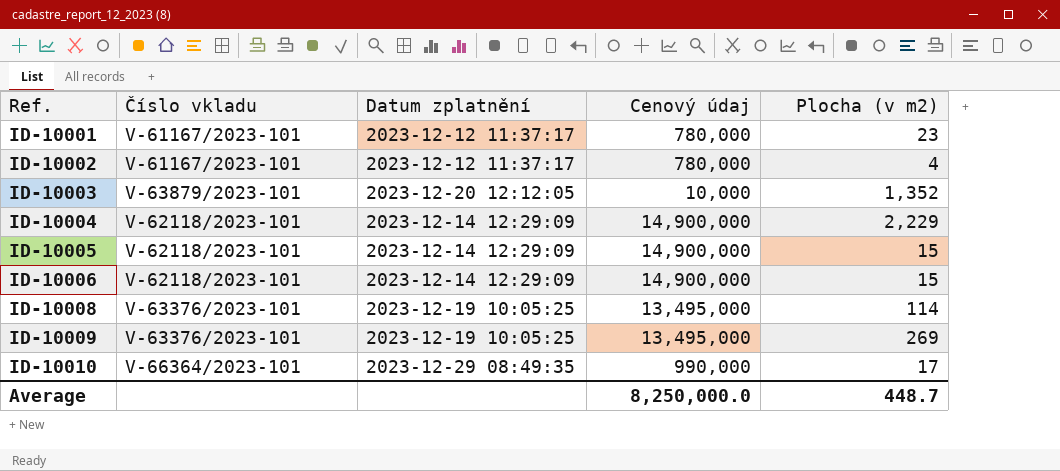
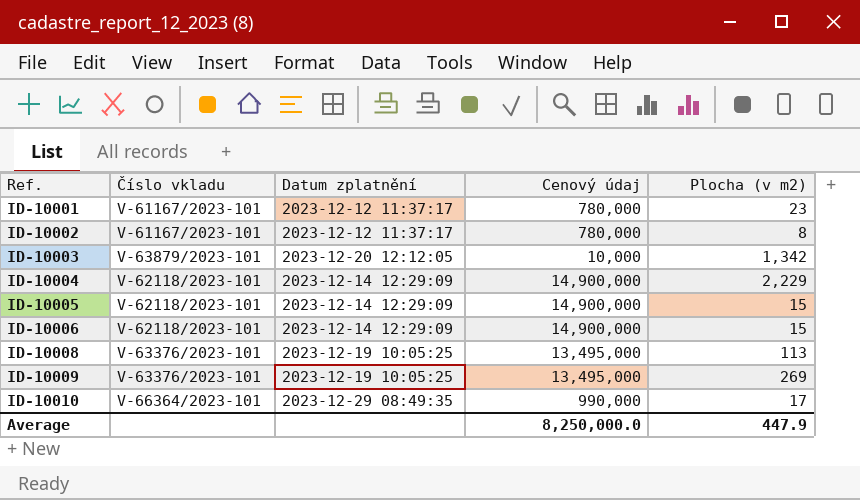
ID-10002 | Plocha (v m2): 4 -> 8
ID-10003 | Plocha (v m2): 1,352 -> 1,342
ID-10008 | Plocha (v m2): 114 -> 113
Average | Plocha (v m2): 448.7 -> 447.9

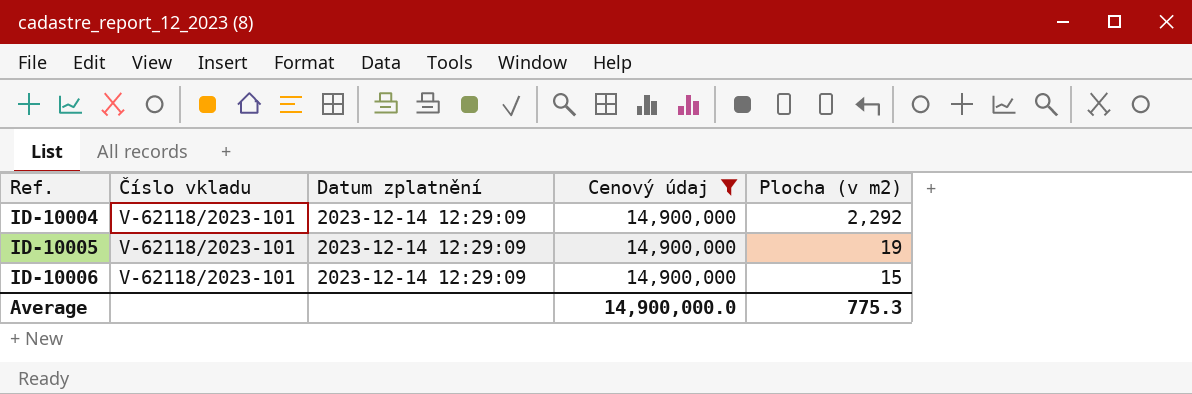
filter: none -> Cenový údaj = 14,900,000
ID-10004 | Plocha (v m2): 2,229 -> 2,292
ID-10005 | Plocha (v m2): 15 -> 19
Average | Cenový údaj: 8,250,000.0 -> 14,900,000.0
Average | Plocha (v m2): 447.9 -> 775.3

